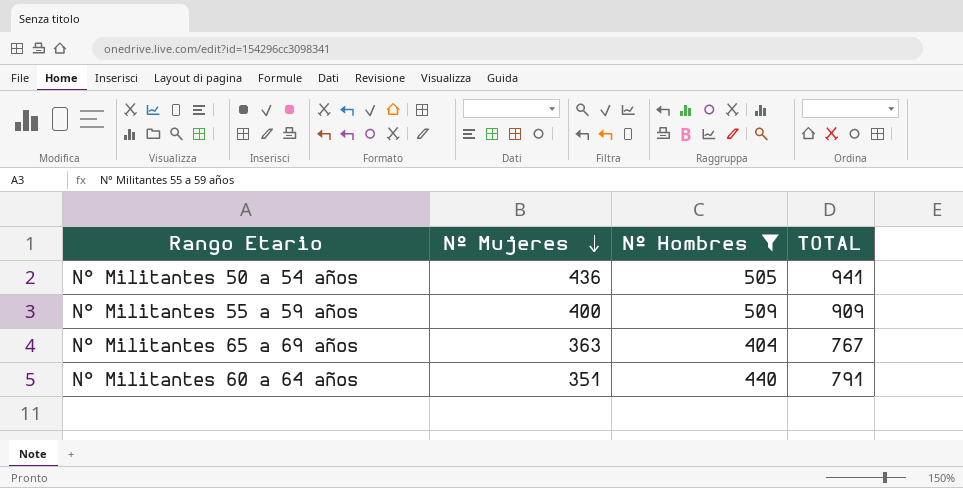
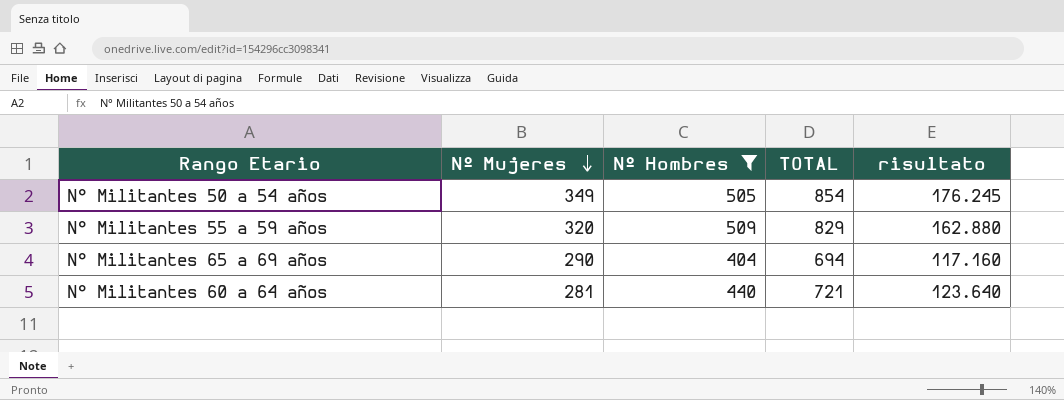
column risultato | formula: none -> [Nº Mujeres] * [Nº Hombres]
N° Militantes 50 a 54 años | Nº Mujeres: 436 -> 349
N° Militantes 50 a 54 años | TOTAL: 941 -> 854
N° Militantes 55 a 59 años | Nº Mujeres: 400 -> 320
N° Militantes 55 a 59 años | TOTAL: 909 -> 829
N° Militantes 65 a 69 años | Nº Mujeres: 363 -> 290
N° Militantes 65 a 69 años | TOTAL: 767 -> 694
N° Militantes 60 a 64 años | Nº Mujeres: 351 -> 281
N° Militantes 60 a 64 años | TOTAL: 791 -> 721

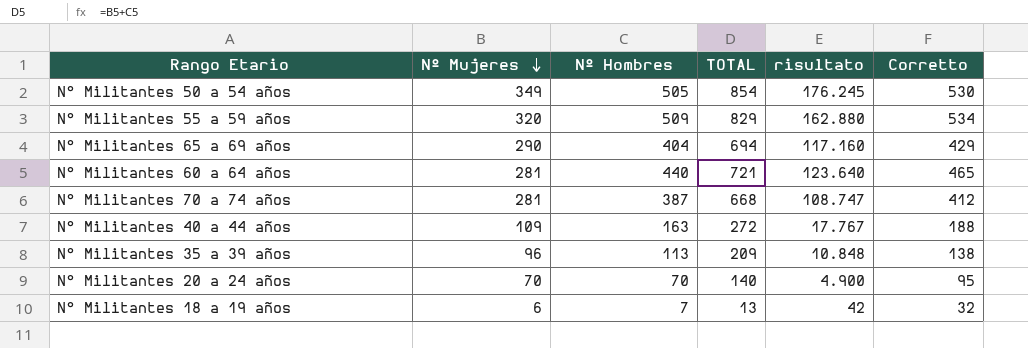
filter: Nº Hombres >= 404 -> none
column Corretto | formula: none -> [Nº Hombres] + 25

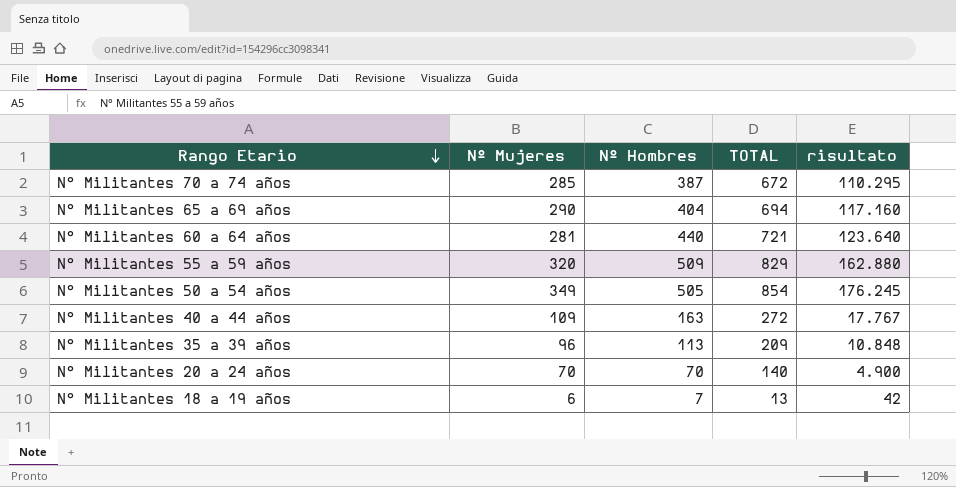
row order: Nº Mujeres descending -> Rango Etario descending
column Corretto | formula: [Nº Hombres] + 25 -> none
N° Militantes 70 a 74 años | Nº Mujeres: 281 -> 285
N° Militantes 70 a 74 años | TOTAL: 668 -> 672
N° Militantes 70 a 74 años | risultato: 108.747 -> 110.295

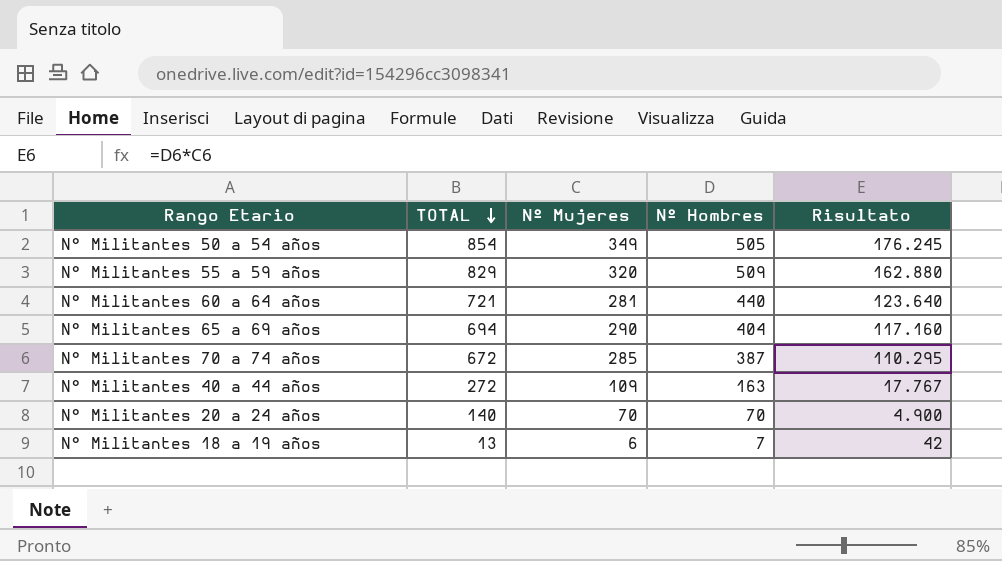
row order: Rango Etario descending -> TOTAL descending
column TOTAL | position: 4 -> 2
column name: risultato -> Risultato
row N° Militantes 35 a 39 años: 96 | 113 | 209 | 10.848 -> none

